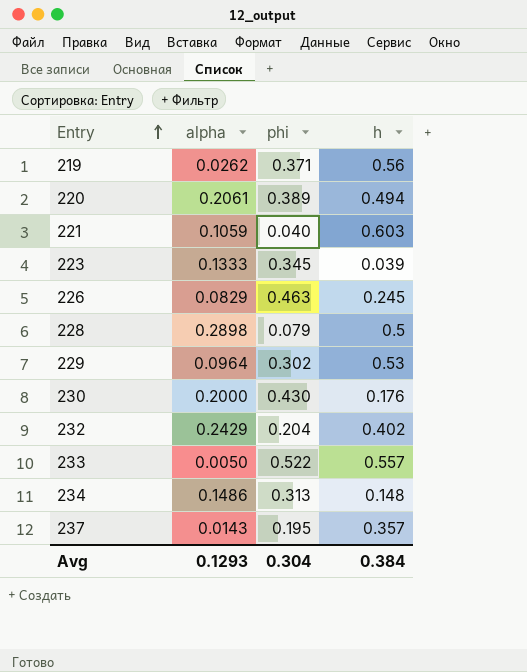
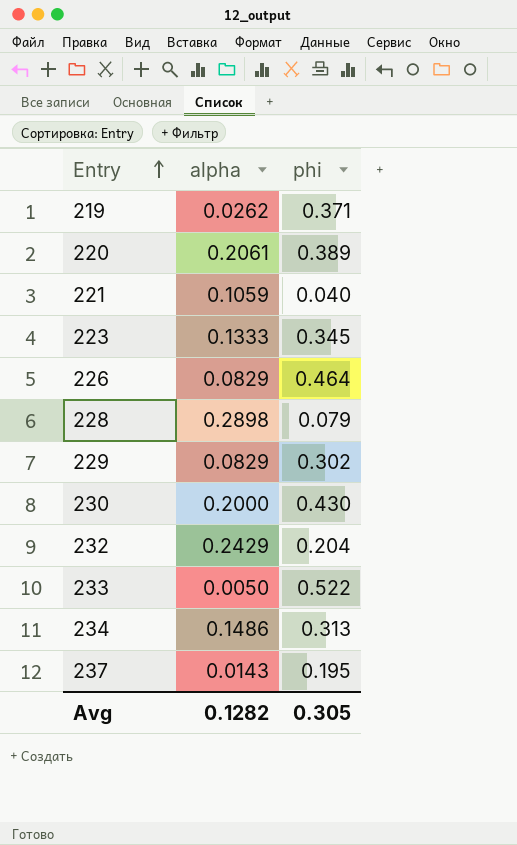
column h | position: 4 -> none
226 | phi: 0.463 -> 0.464
229 | alpha: 0.0964 -> 0.0829
Avg | alpha: 0.1293 -> 0.1282
Avg | phi: 0.304 -> 0.305

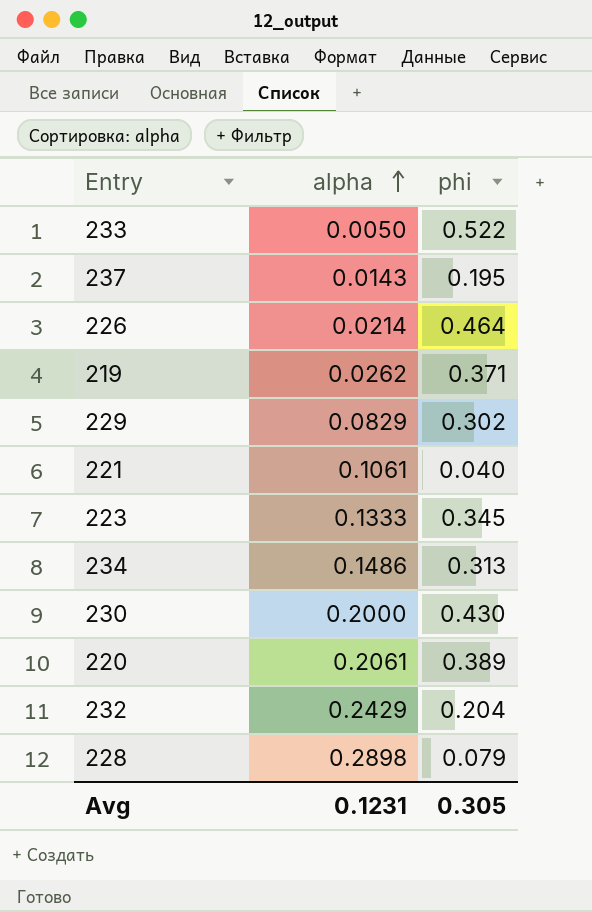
row order: Entry ascending -> alpha ascending
226 | alpha: 0.0829 -> 0.0214
221 | alpha: 0.1059 -> 0.1061
Avg | alpha: 0.1282 -> 0.1231

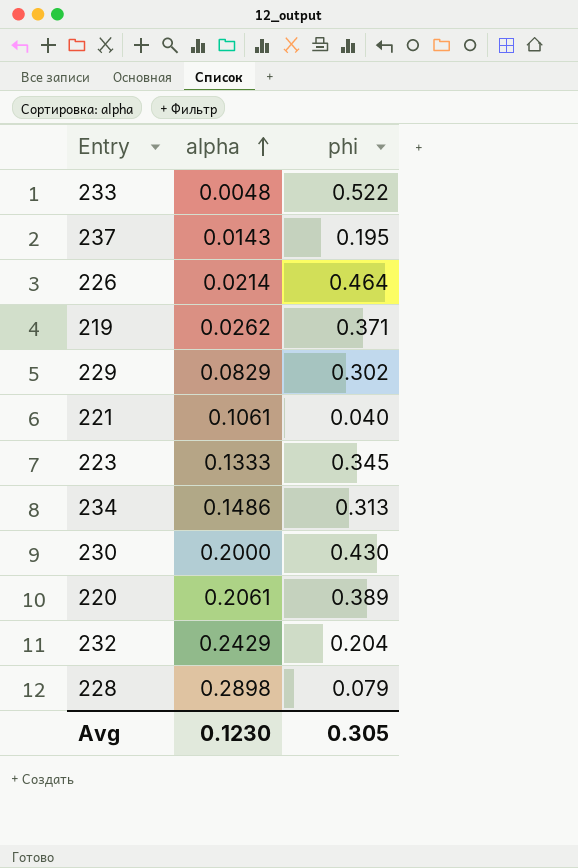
233 | alpha: 0.0050 -> 0.0048
Avg | alpha: 0.1231 -> 0.1230

